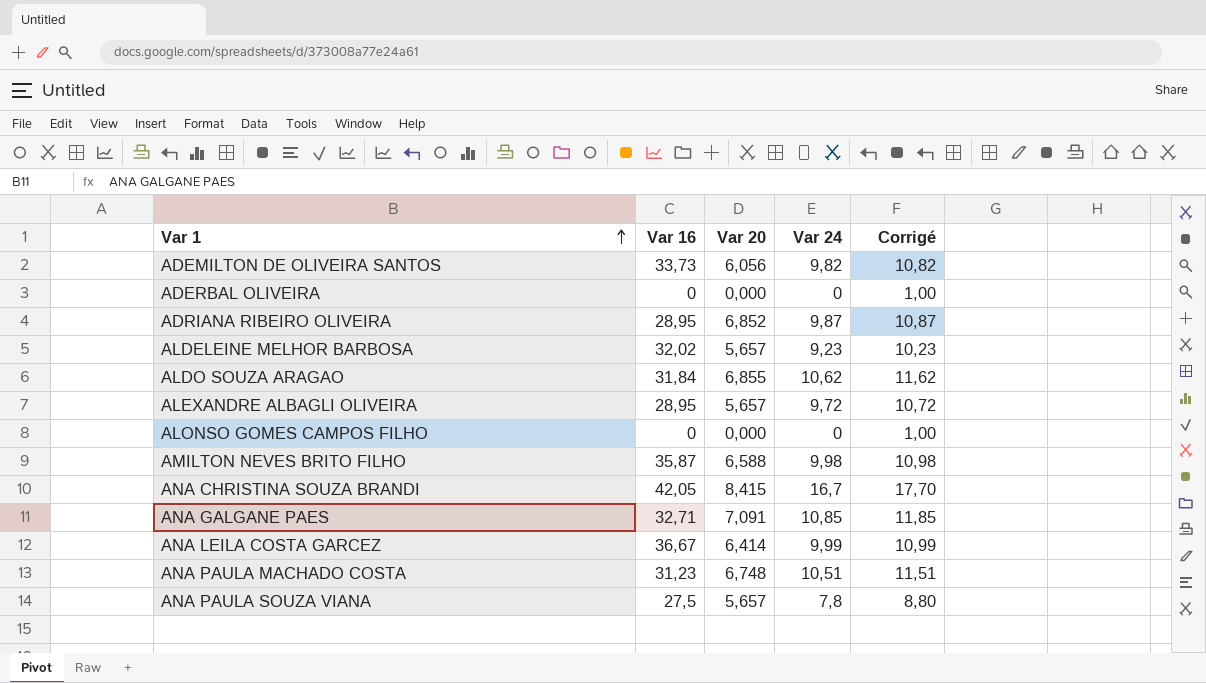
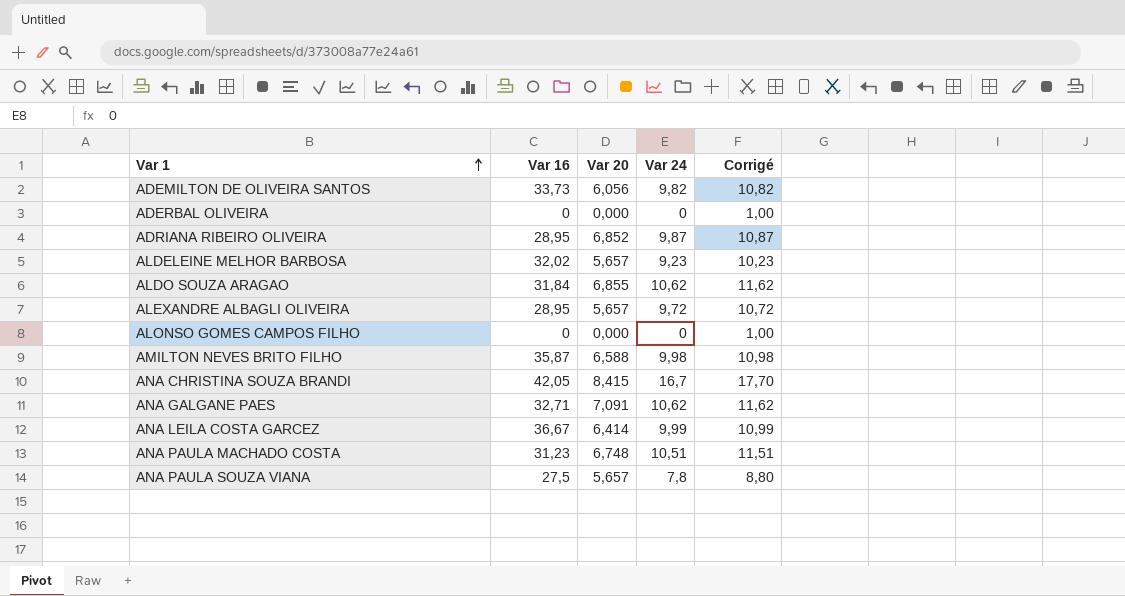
ANA GALGANE PAES | Var 24: 10,85 -> 10,62
ANA GALGANE PAES | Corrigé: 11,85 -> 11,62

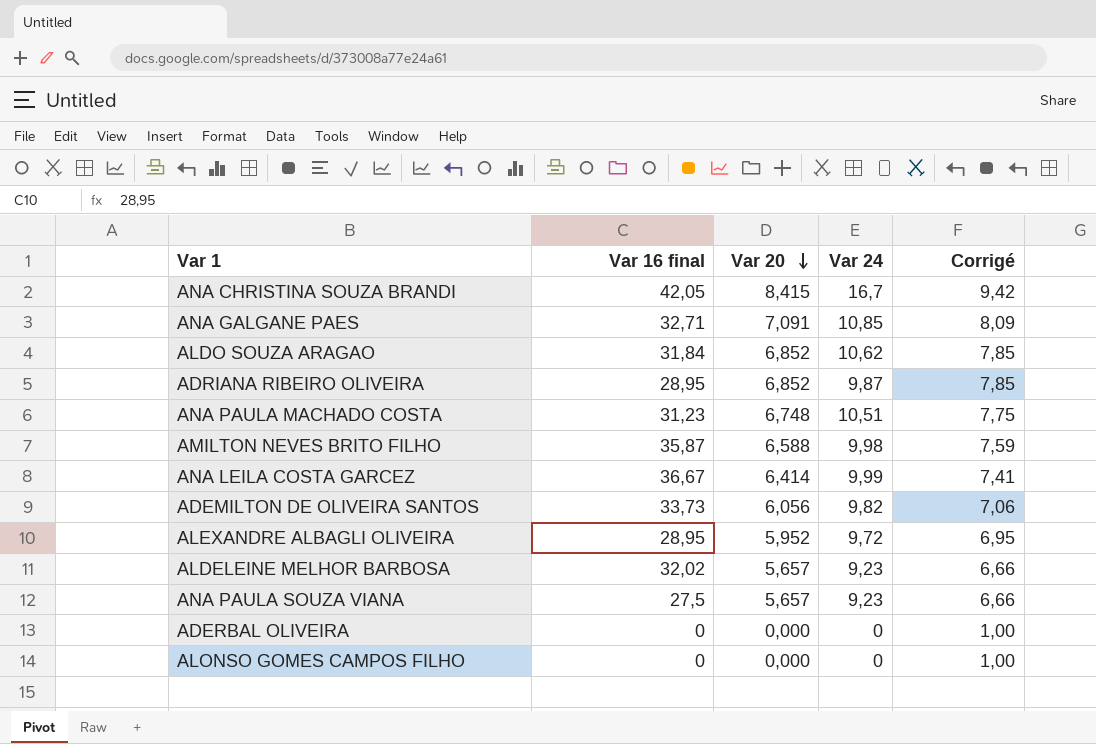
row order: Var 1 ascending -> Var 20 descending
column name: Var 16 -> Var 16 final
column Corrigé | formula: [Var 24] + 1 -> [Var 20] + 1
ANA GALGANE PAES | Var 24: 10,62 -> 10,85
ALDO SOUZA ARAGAO | Var 20: 6,855 -> 6,852
ALEXANDRE ALBAGLI OLIVEIRA | Var 20: 5,657 -> 5,952
ANA PAULA SOUZA VIANA | Var 24: 7,8 -> 9,23

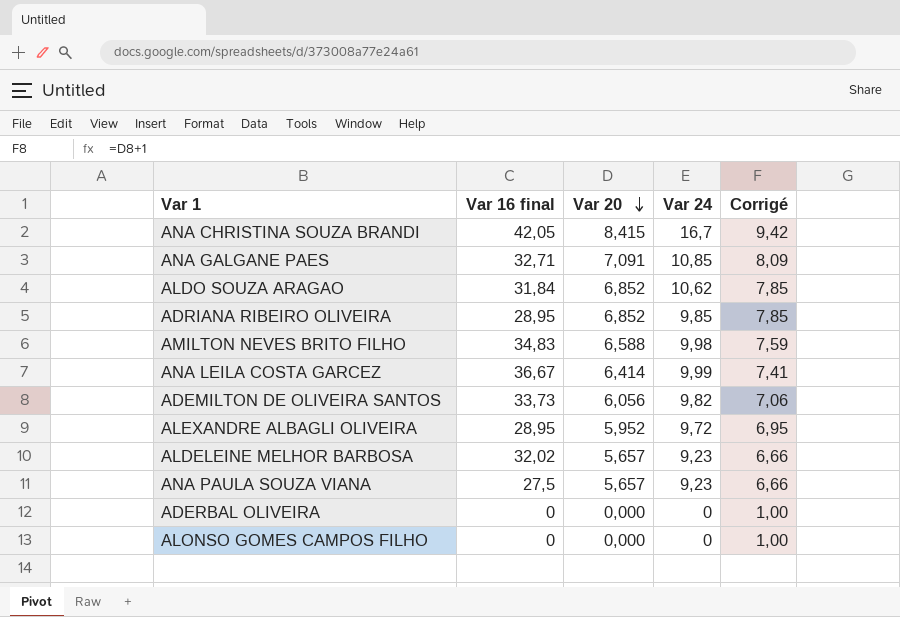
row ANA PAULA MACHADO COSTA: 31,23 | 6,748 | 10,51 | 7,75 -> none
ADRIANA RIBEIRO OLIVEIRA | Var 24: 9,87 -> 9,85
AMILTON NEVES BRITO FILHO | Var 16 final: 35,87 -> 34,83

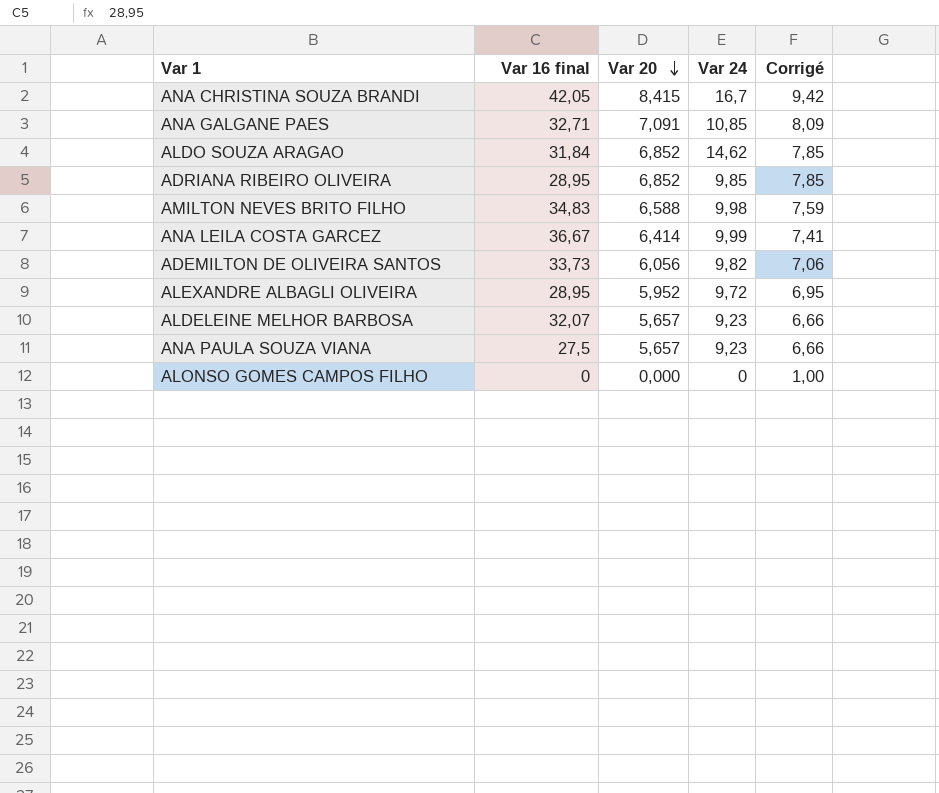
row ADERBAL OLIVEIRA: 0 | 0,000 | 0 | 1,00 -> none
ALDO SOUZA ARAGAO | Var 24: 10,62 -> 14,62
ALDELEINE MELHOR BARBOSA | Var 16 final: 32,02 -> 32,07

